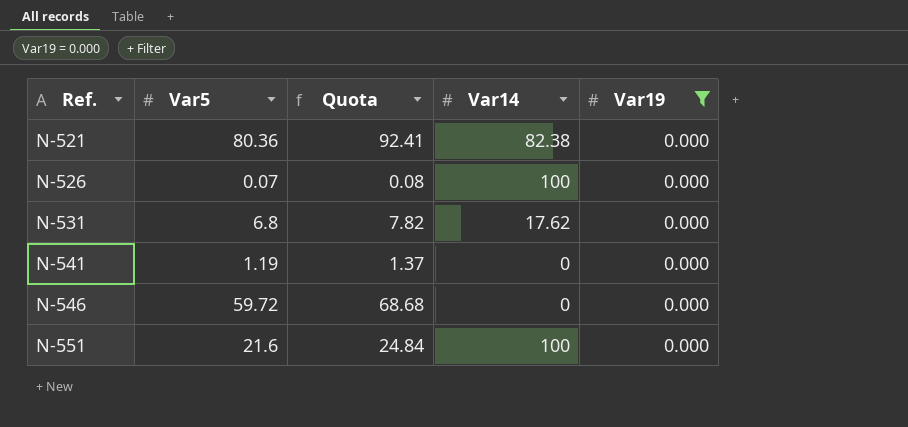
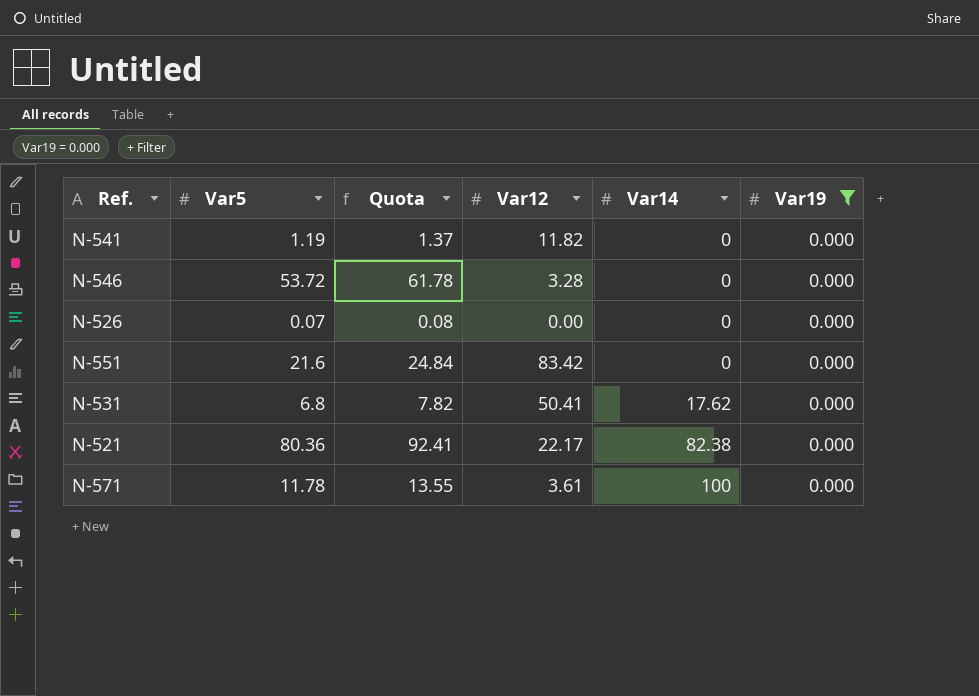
row order: Ref. ascending -> Var14 ascending
column Var12 | position: none -> 4
N-546 | Var5: 59.72 -> 53.72
N-546 | Quota: 68.68 -> 61.78
N-526 | Var14: 100 -> 0
N-551 | Var14: 100 -> 0
row N-571: none -> 11.78 | 13.55 | 3.61 | 100 | 0.000

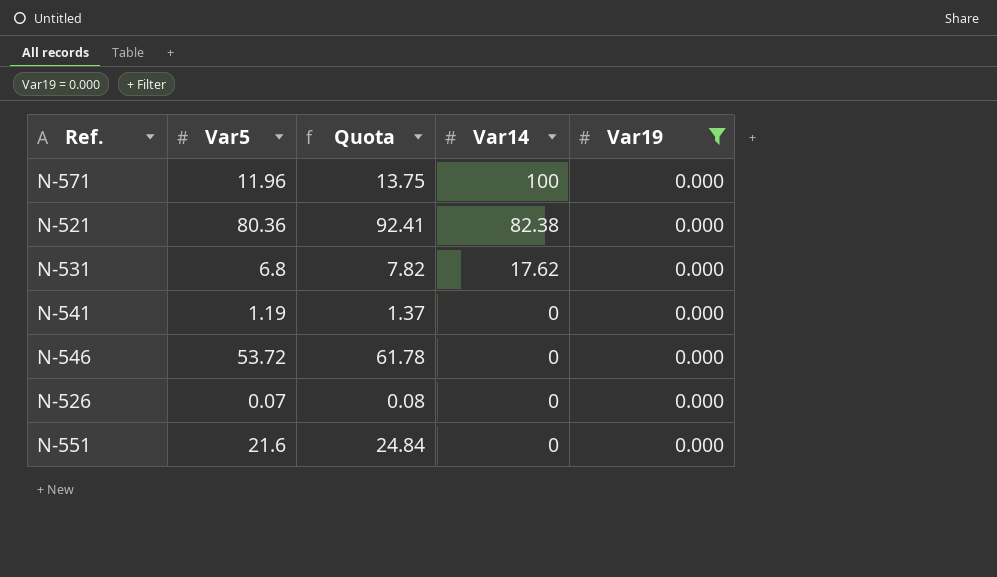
row order: Var14 ascending -> Var14 descending
column Var12 | position: 4 -> none
N-571 | Var5: 11.78 -> 11.96
N-571 | Quota: 13.55 -> 13.75

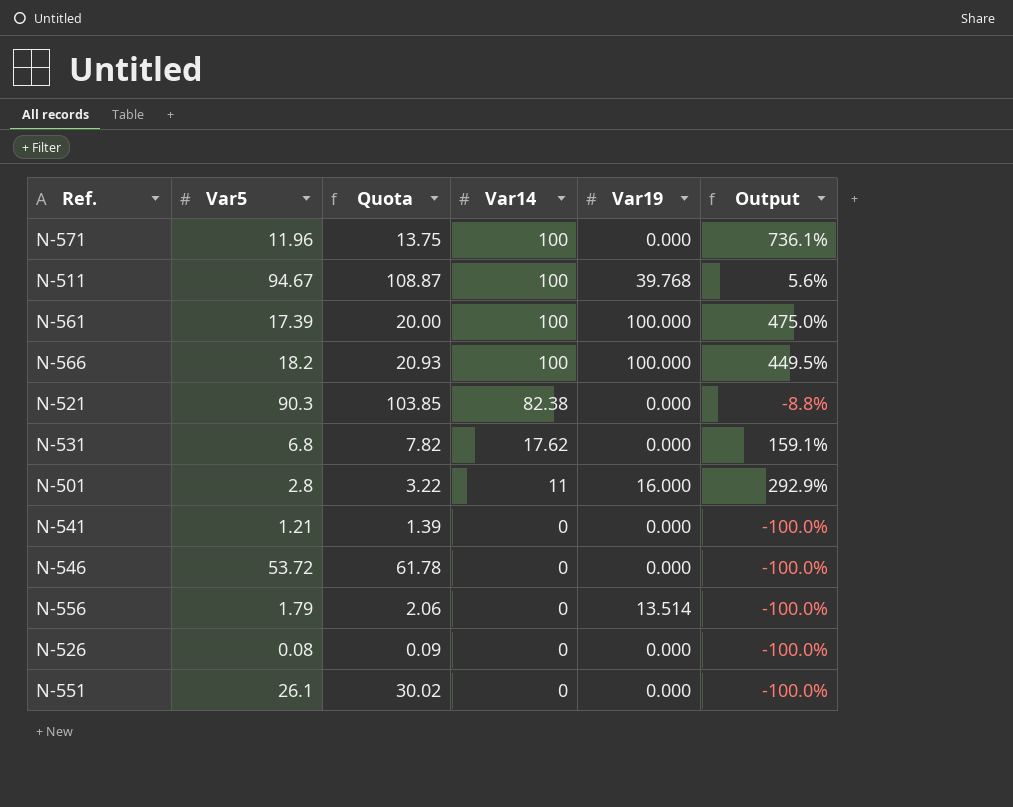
filter: Var19 = 0.000 -> none
column Output | formula: none -> ([Var14] - [Var5]) / [Var5]
N-521 | Var5: 80.36 -> 90.3
N-521 | Quota: 92.41 -> 103.85
N-541 | Var5: 1.19 -> 1.21
N-541 | Quota: 1.37 -> 1.39
N-526 | Var5: 0.07 -> 0.08
N-526 | Quota: 0.08 -> 0.09
N-551 | Var5: 21.6 -> 26.1
N-551 | Quota: 24.84 -> 30.02

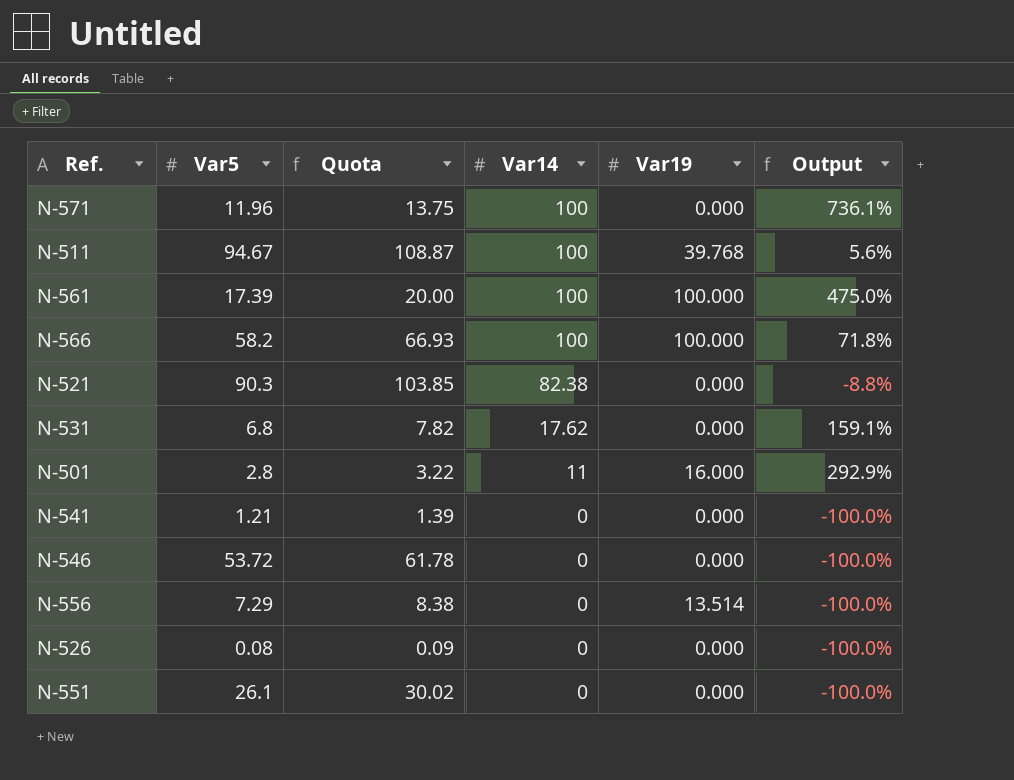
N-566 | Var5: 18.2 -> 58.2
N-566 | Quota: 20.93 -> 66.93
N-566 | Output: 449.5% -> 71.8%
N-556 | Var5: 1.79 -> 7.29
N-556 | Quota: 2.06 -> 8.38

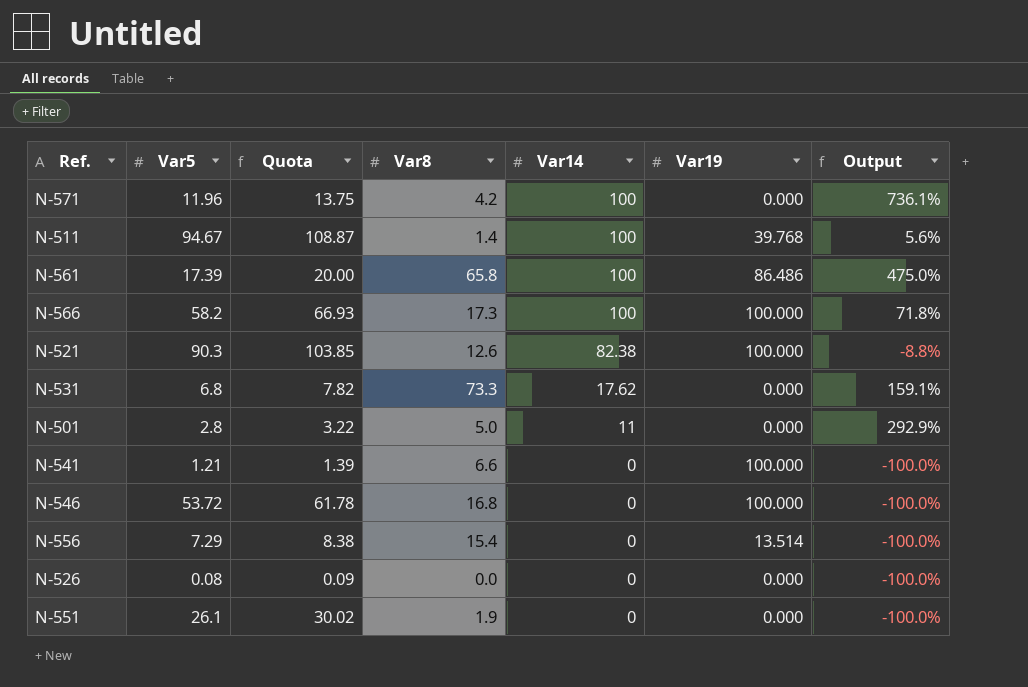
column Var8 | position: none -> 4
N-561 | Var19: 100.000 -> 86.486
N-521 | Var19: 0.000 -> 100.000
N-501 | Var19: 16.000 -> 0.000
N-541 | Var19: 0.000 -> 100.000
N-546 | Var19: 0.000 -> 100.000

